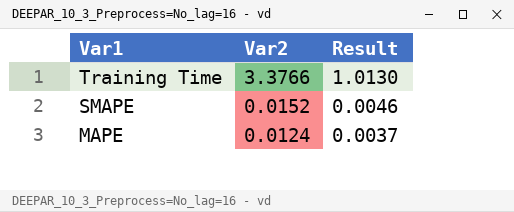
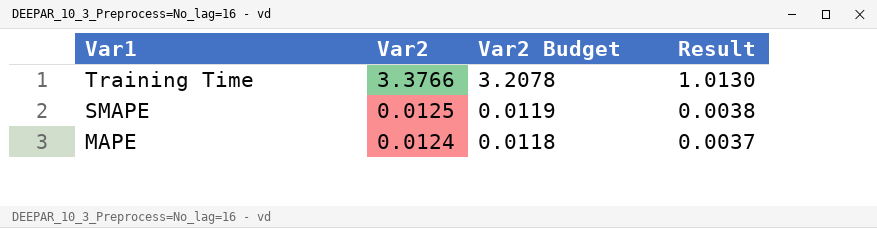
column Var2 Budget | formula: none -> [Var2] * 0.95
SMAPE | Var2: 0.0152 -> 0.0125
SMAPE | Result: 0.0046 -> 0.0038

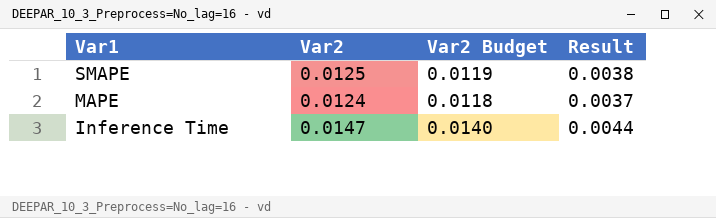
row Training Time: 3.3766 | 3.2078 | 1.0130 -> none
row Inference Time: none -> 0.0147 | 0.0140 | 0.0044

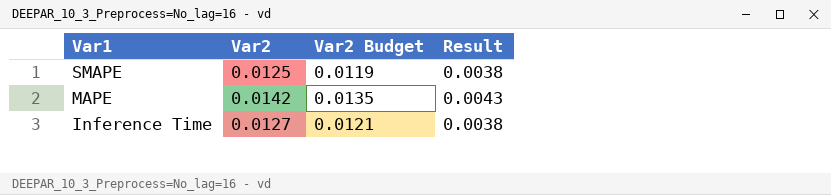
MAPE | Var2: 0.0124 -> 0.0142
MAPE | Var2 Budget: 0.0118 -> 0.0135
MAPE | Result: 0.0037 -> 0.0043
Inference Time | Var2: 0.0147 -> 0.0127
Inference Time | Var2 Budget: 0.0140 -> 0.0121
Inference Time | Result: 0.0044 -> 0.0038

